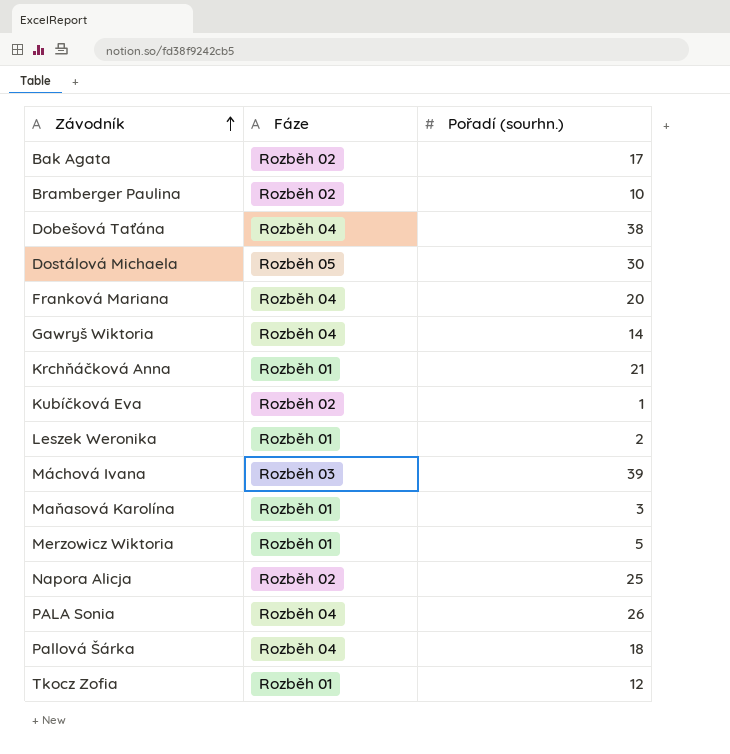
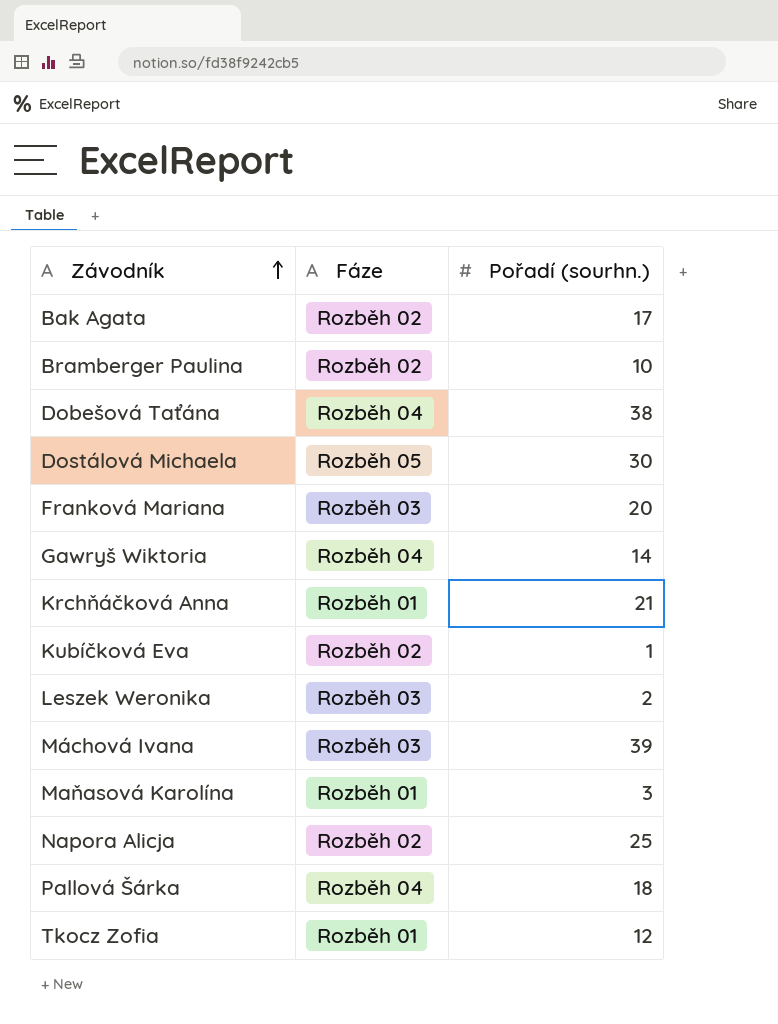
row Merzowicz Wiktoria: Rozběh 01 | 5 -> none
row PALA Sonia: Rozběh 04 | 26 -> none
Franková Mariana | Fáze: Rozběh 04 -> Rozběh 03
Leszek Weronika | Fáze: Rozběh 01 -> Rozběh 03

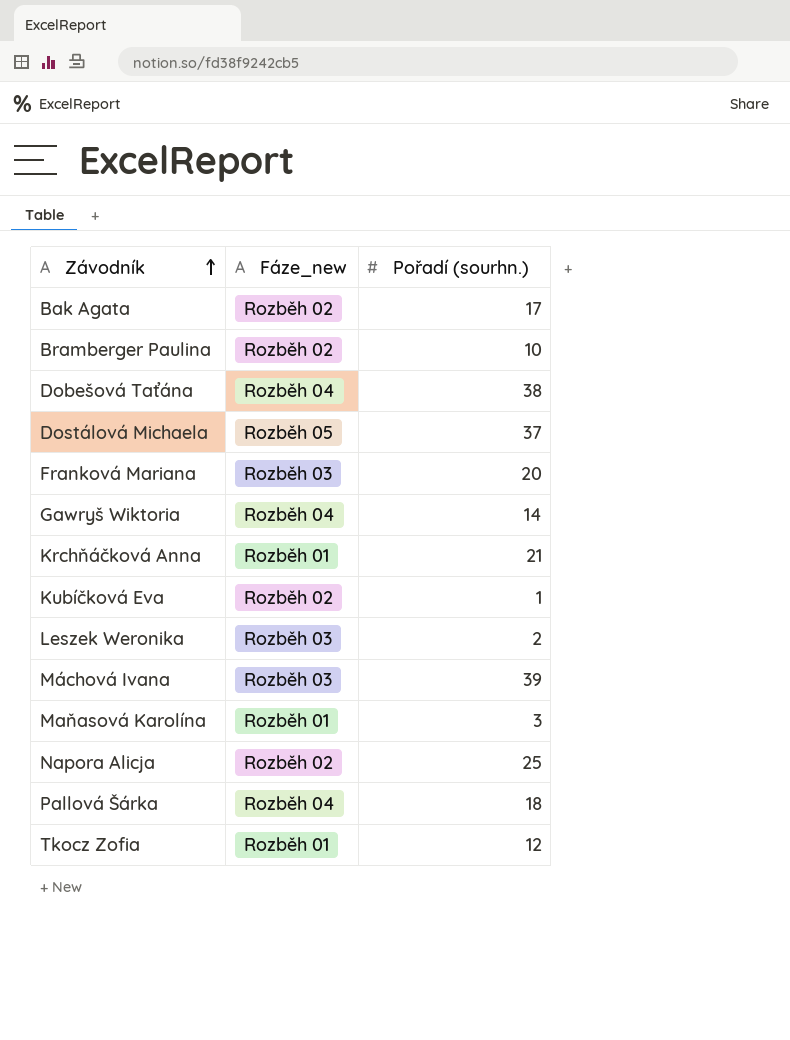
column name: Fáze -> Fáze_new
Dostálová Michaela | Pořadí (sourhn.): 30 -> 37

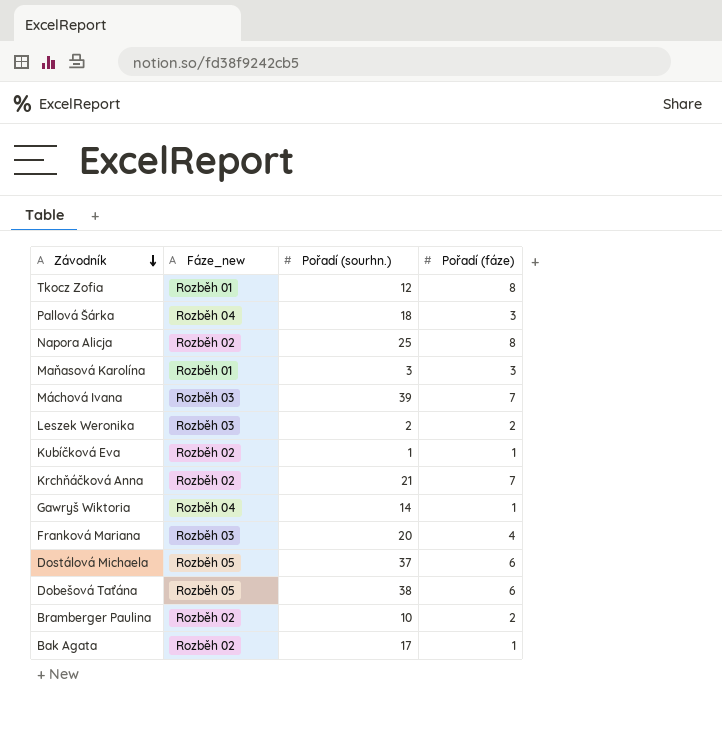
row order: Závodník ascending -> Závodník descending
column Pořadí (fáze) | position: none -> 4
Krchňáčková Anna | Fáze_new: Rozběh 01 -> Rozběh 02
Dobešová Taťána | Fáze_new: Rozběh 04 -> Rozběh 05

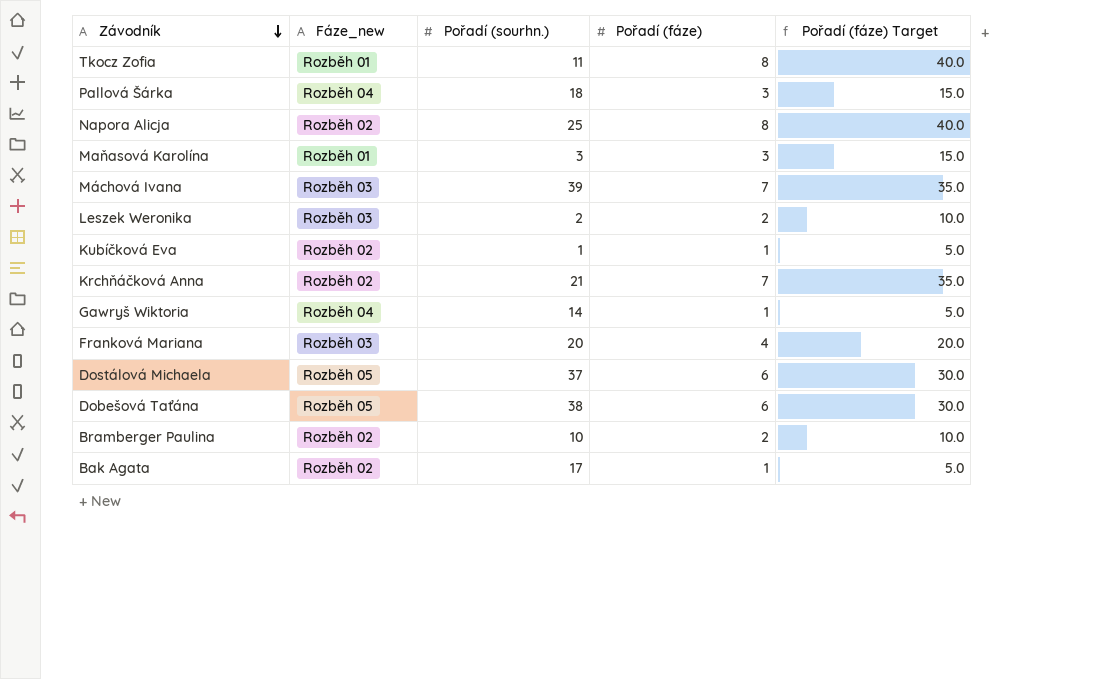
column Pořadí (fáze) Target | formula: none -> [Pořadí (fáze)] * 5
Tkocz Zofia | Pořadí (sourhn.): 12 -> 11

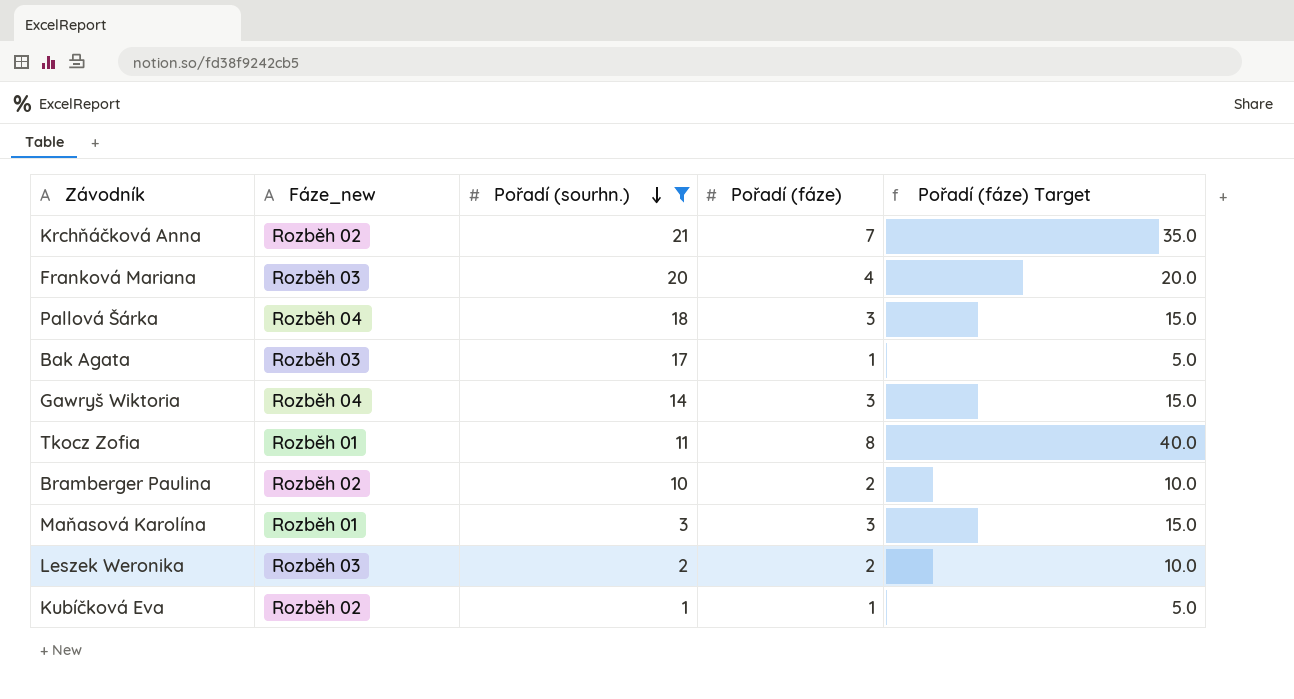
filter: none -> Pořadí (sourhn.) <= 21
row order: Závodník descending -> Pořadí (sourhn.) descending
Bak Agata | Fáze_new: Rozběh 02 -> Rozběh 03
Gawryš Wiktoria | Pořadí (fáze): 1 -> 3
Gawryš Wiktoria | Pořadí (fáze) Target: 5.0 -> 15.0

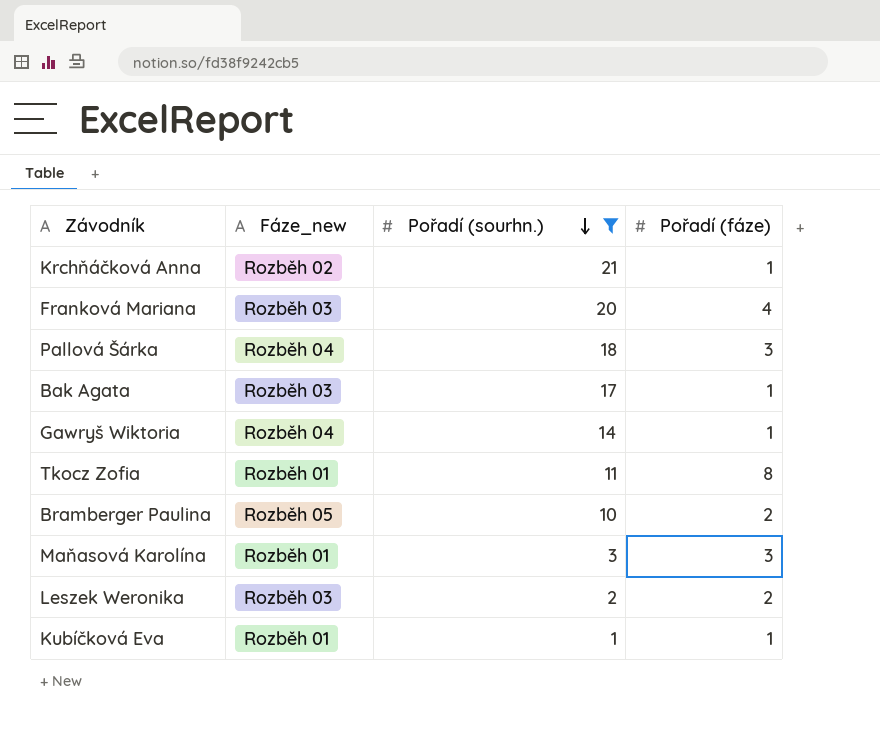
column Pořadí (fáze) Target | formula: [Pořadí (fáze)] * 5 -> none
Krchňáčková Anna | Pořadí (fáze): 7 -> 1
Gawryš Wiktoria | Pořadí (fáze): 3 -> 1
Bramberger Paulina | Fáze_new: Rozběh 02 -> Rozběh 05
Kubíčková Eva | Fáze_new: Rozběh 02 -> Rozběh 01

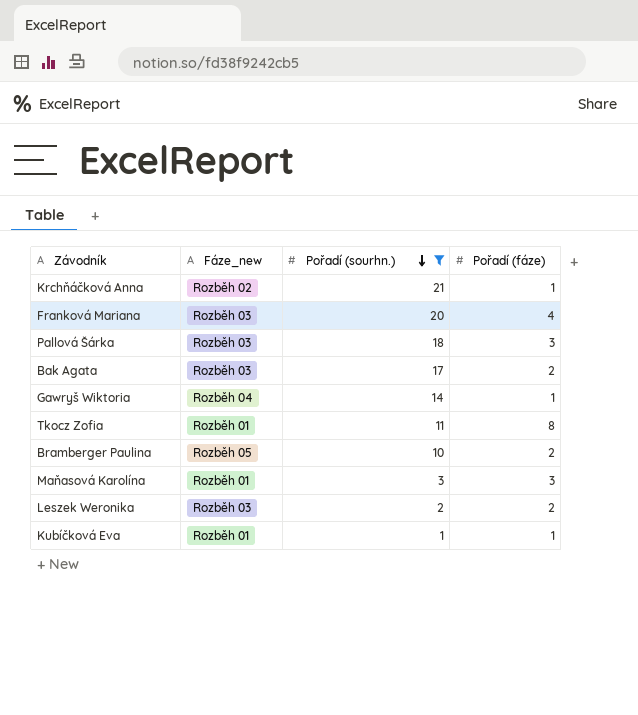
Pallová Šárka | Fáze_new: Rozběh 04 -> Rozběh 03
Bak Agata | Pořadí (fáze): 1 -> 2

